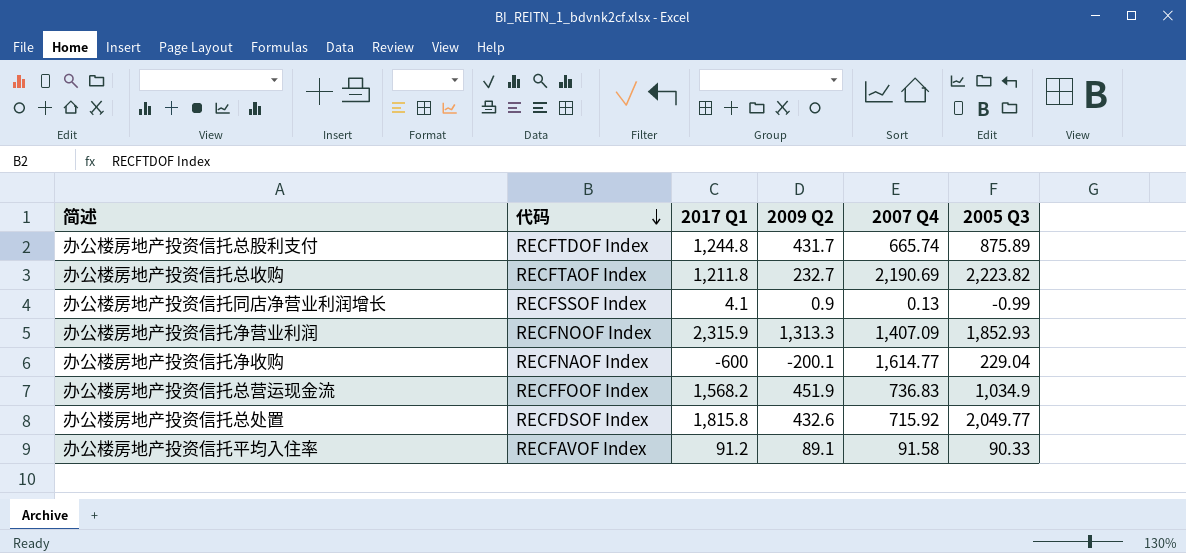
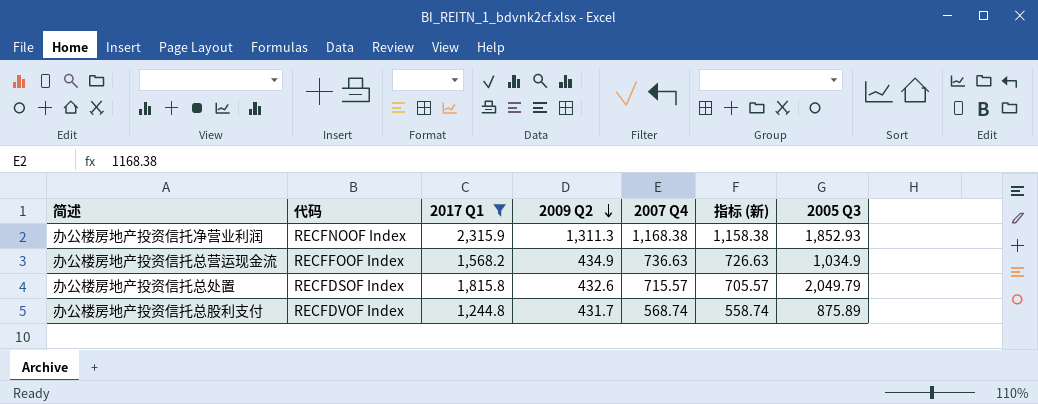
filter: none -> 2017 Q1 >= 1,244.8
row order: 代码 descending -> 2009 Q2 descending
column 指标 (新) | formula: none -> [2007 Q4] - 10
办公楼房地产投资信托净营业利润 | 2009 Q2: 1,313.3 -> 1,311.3
办公楼房地产投资信托净营业利润 | 2007 Q4: 1,407.09 -> 1,168.38
办公楼房地产投资信托总营运现金流 | 2009 Q2: 451.9 -> 434.9
办公楼房地产投资信托总营运现金流 | 2007 Q4: 736.83 -> 736.63
办公楼房地产投资信托总处置 | 2007 Q4: 715.92 -> 715.57
办公楼房地产投资信托总处置 | 2005 Q3: 2,049.77 -> 2,049.79
办公楼房地产投资信托总股利支付 | 代码: RECFTDOF Index -> RECFDVOF Index
办公楼房地产投资信托总股利支付 | 2007 Q4: 665.74 -> 568.74

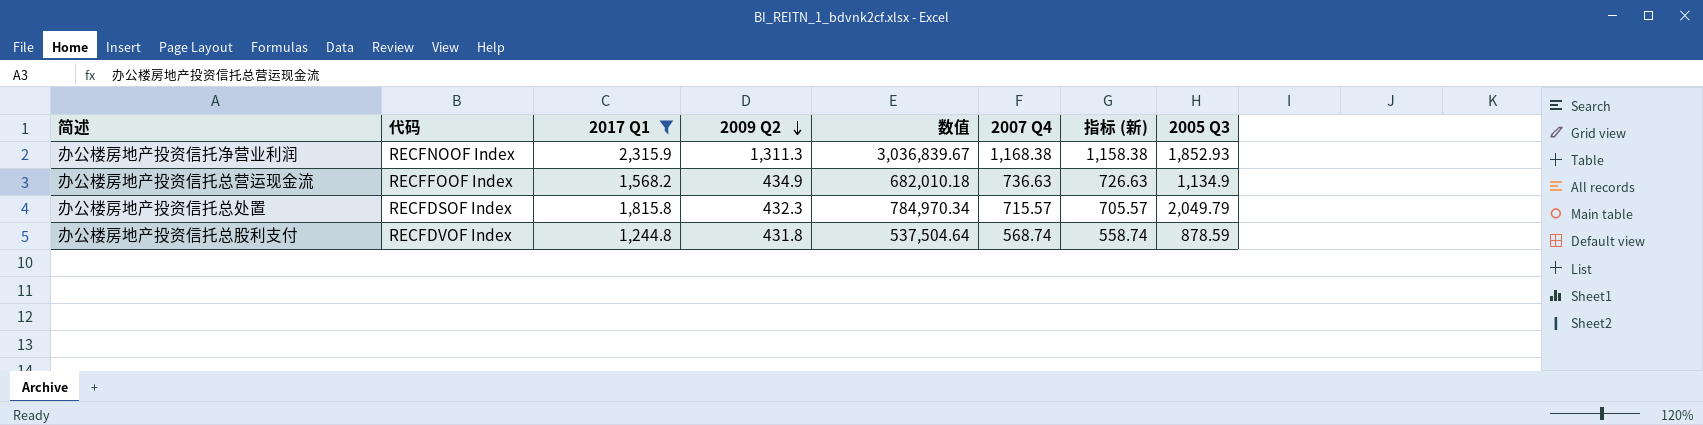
column 数值 | formula: none -> [2017 Q1] * [2009 Q2]
办公楼房地产投资信托总营运现金流 | 2005 Q3: 1,034.9 -> 1,134.9
办公楼房地产投资信托总处置 | 2009 Q2: 432.6 -> 432.3
办公楼房地产投资信托总股利支付 | 2009 Q2: 431.7 -> 431.8
办公楼房地产投资信托总股利支付 | 2005 Q3: 875.89 -> 878.59

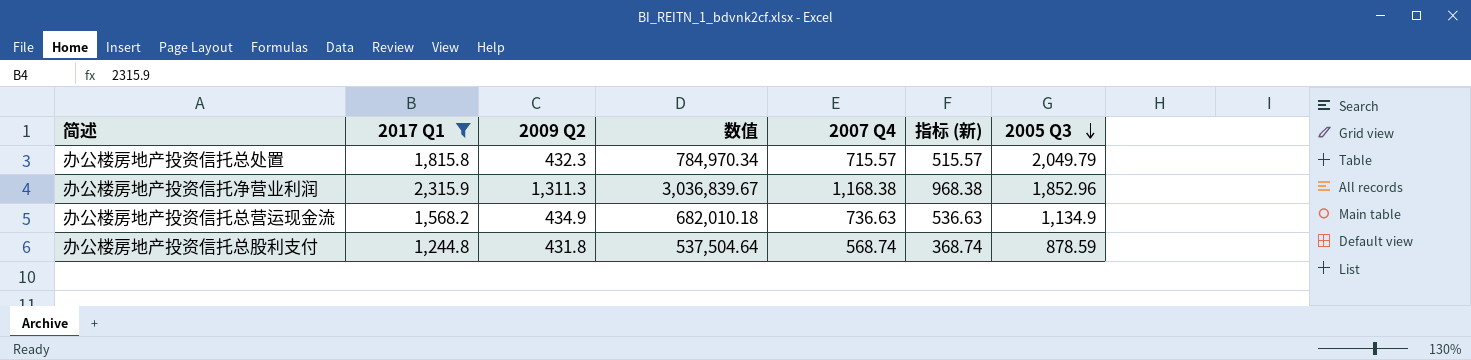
row order: 2009 Q2 descending -> 2005 Q3 descending
column 代码 | position: 2 -> none
column 指标 (新) | formula: [2007 Q4] - 10 -> [2007 Q4] - 200
办公楼房地产投资信托净营业利润 | 2005 Q3: 1,852.93 -> 1,852.96

